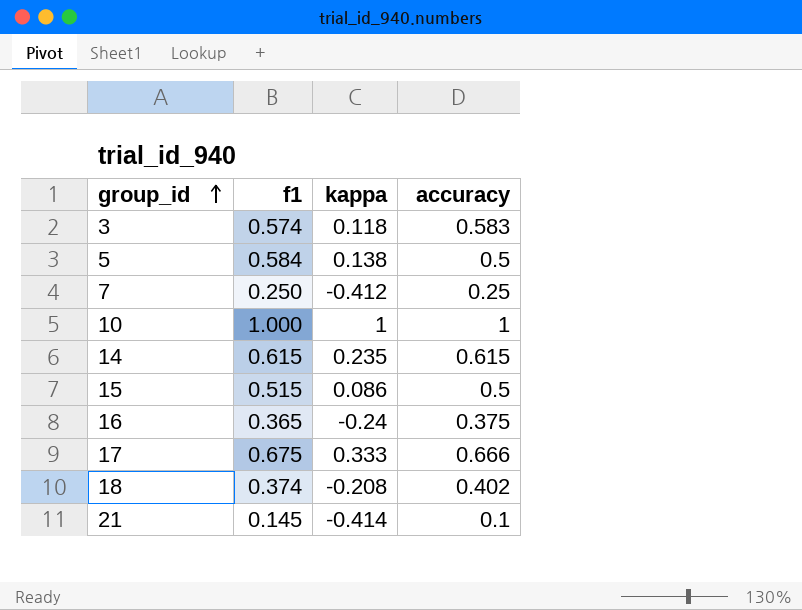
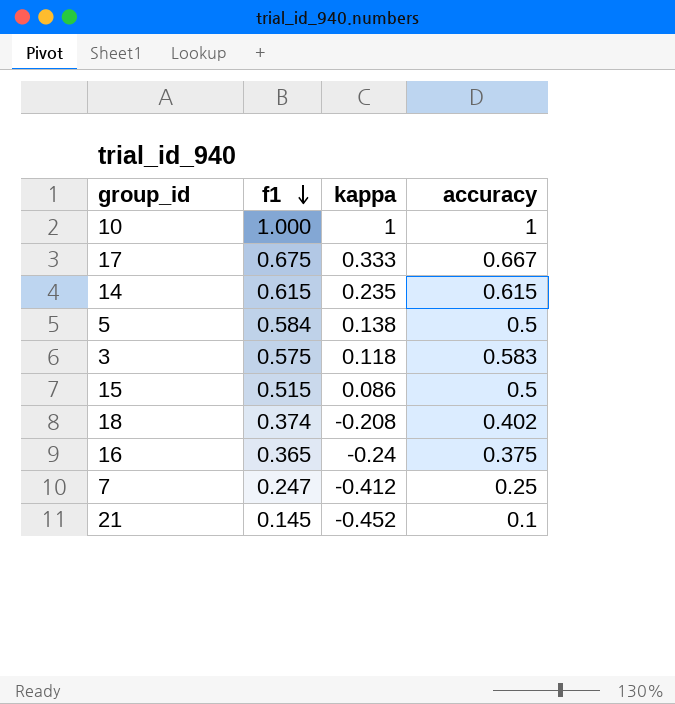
row order: group_id ascending -> f1 descending
17 | accuracy: 0.666 -> 0.667
3 | f1: 0.574 -> 0.575
7 | f1: 0.250 -> 0.247
21 | kappa: -0.414 -> -0.452

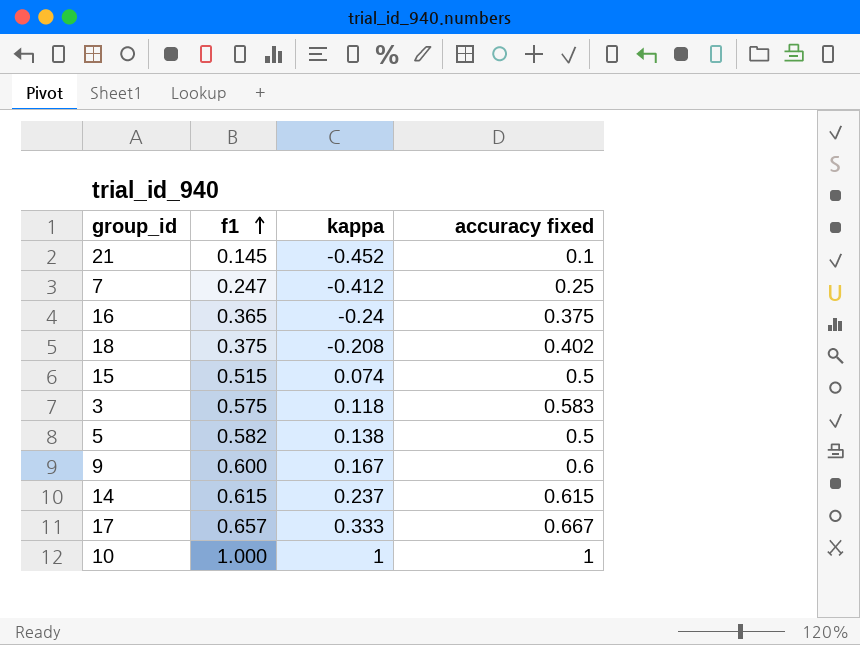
row order: f1 descending -> f1 ascending
column name: accuracy -> accuracy fixed
18 | f1: 0.374 -> 0.375
15 | kappa: 0.086 -> 0.074
5 | f1: 0.584 -> 0.582
row 9: none -> 0.600 | 0.167 | 0.6
14 | kappa: 0.235 -> 0.237
17 | f1: 0.675 -> 0.657

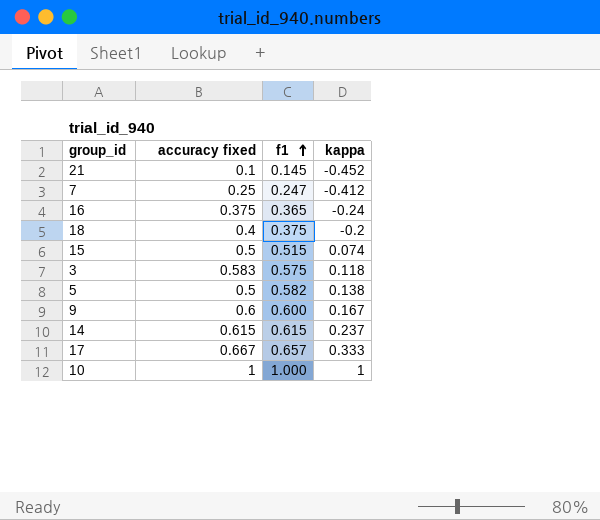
column accuracy fixed | position: 4 -> 2
18 | accuracy fixed: 0.402 -> 0.4
18 | kappa: -0.208 -> -0.2

